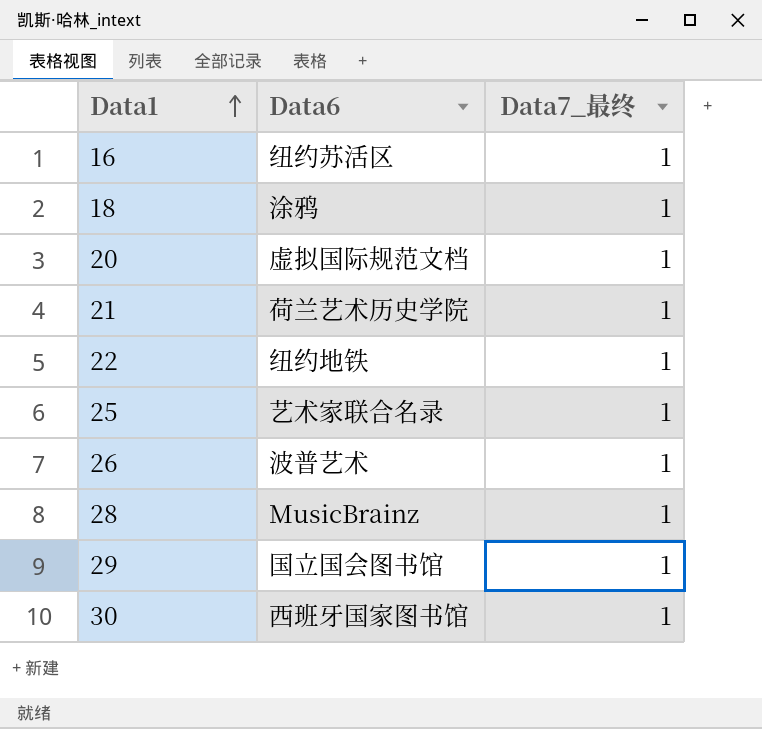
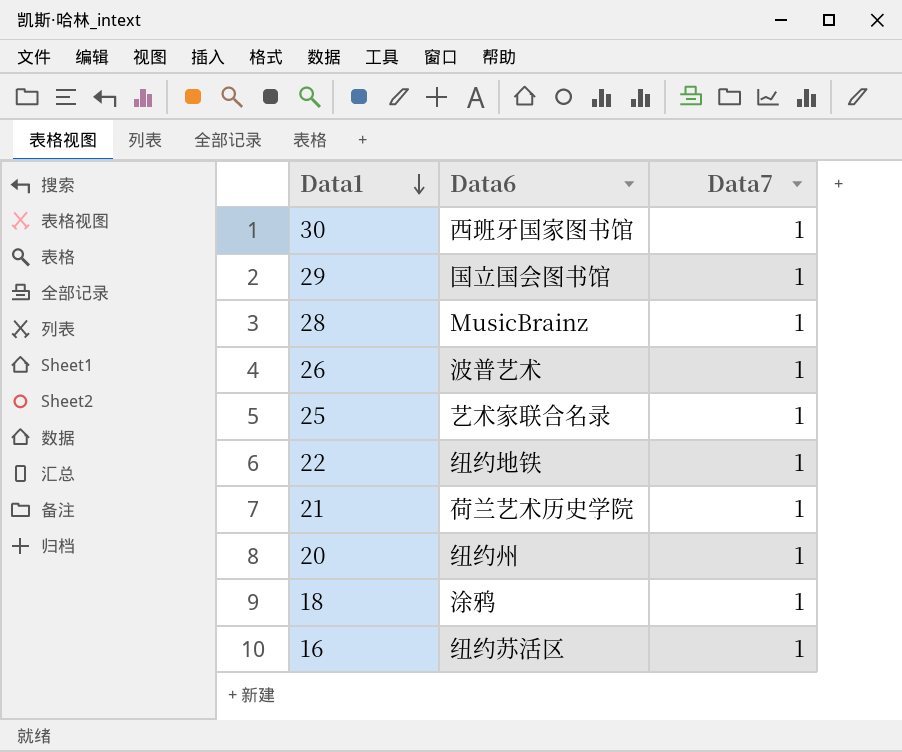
row order: Data1 ascending -> Data1 descending
column name: Data7_最终 -> Data7
20 | Data6: 虚拟国际规范文档 -> 纽约州

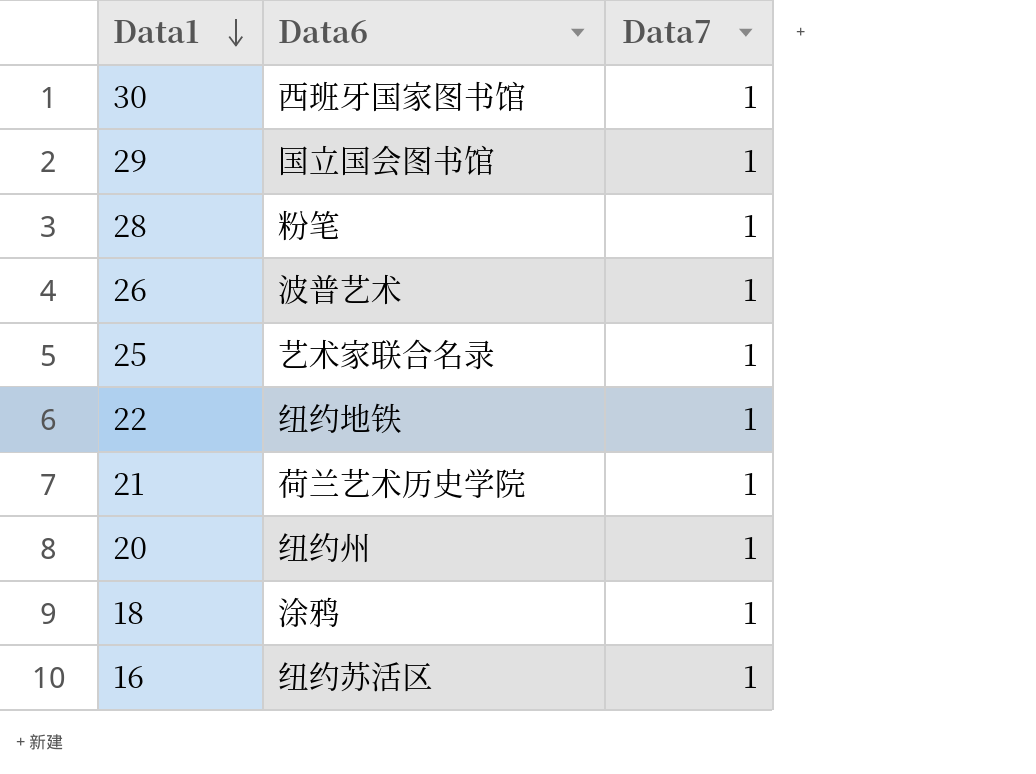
28 | Data6: MusicBrainz -> 粉笔

